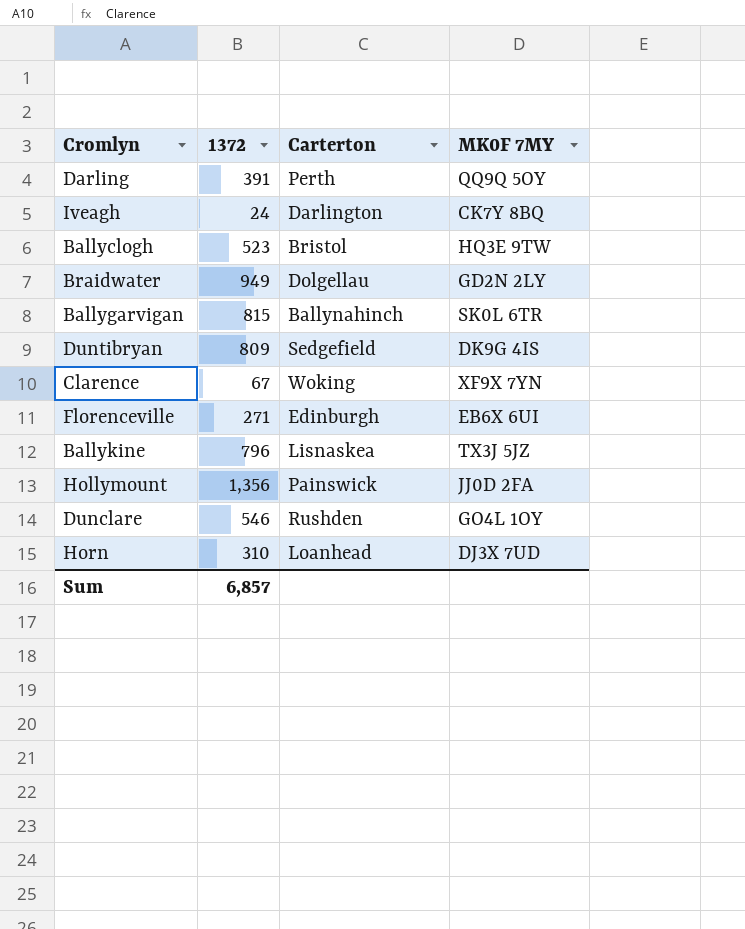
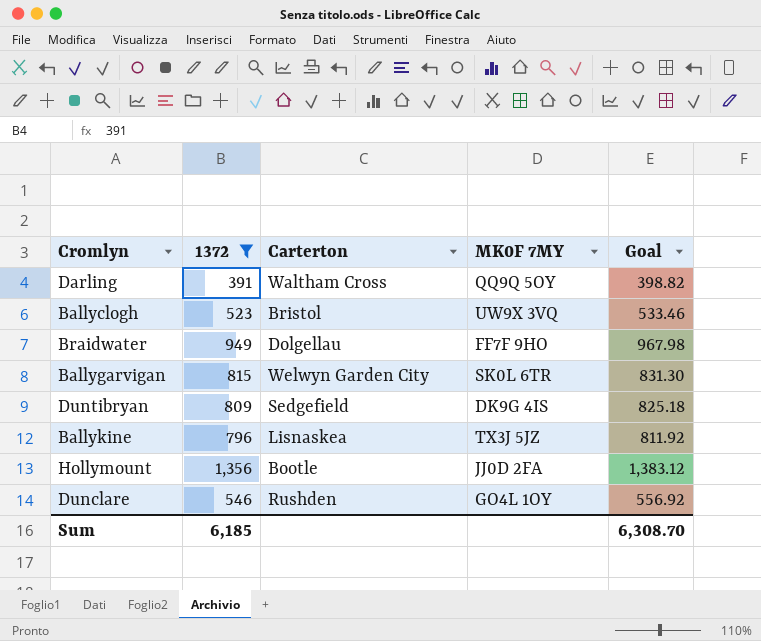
filter: none -> 1372 >= 391
column Goal | formula: none -> [1372] * 1.02
Darling | Carterton: Perth -> Waltham Cross
Ballyclogh | MK0F 7MY: HQ3E 9TW -> UW9X 3VQ
Braidwater | MK0F 7MY: GD2N 2LY -> FF7F 9HO
Ballygarvigan | Carterton: Ballynahinch -> Welwyn Garden City
Hollymount | Carterton: Painswick -> Bootle
Sum | 1372: 6,857 -> 6,185

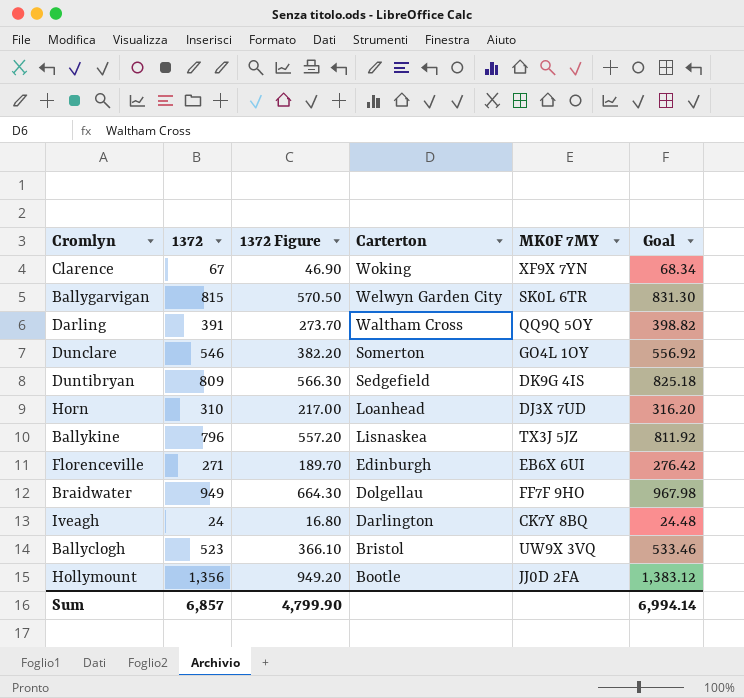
filter: 1372 >= 391 -> none
row order: none -> Carterton descending
column 1372 Figure | formula: none -> [1372] * 0.7
Dunclare | Carterton: Rushden -> Somerton
Sum | 1372: 6,185 -> 6,857
Sum | Goal: 6,308.70 -> 6,994.14

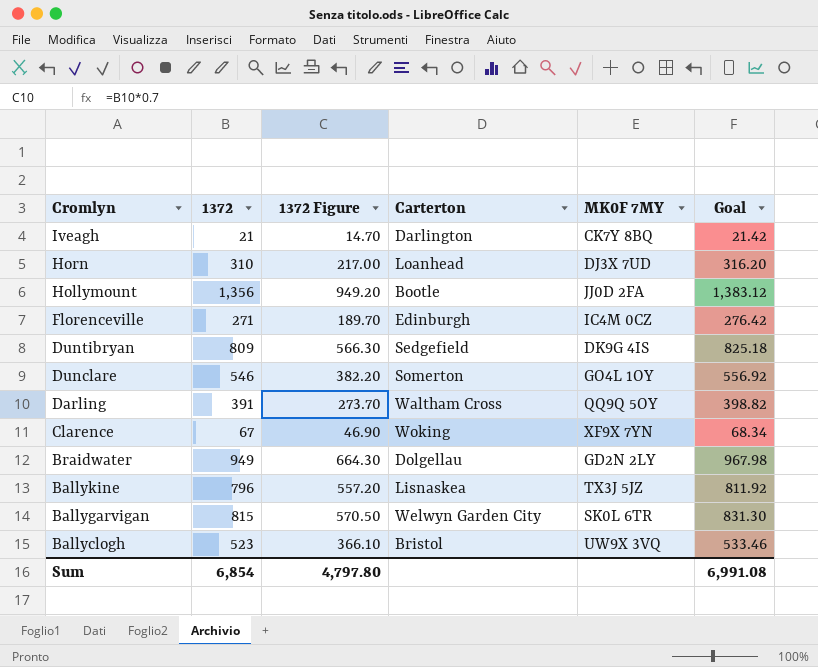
row order: Carterton descending -> Cromlyn descending
Iveagh | 1372: 24 -> 21
Iveagh | 1372 Figure: 16.80 -> 14.70
Iveagh | Goal: 24.48 -> 21.42
Florenceville | MK0F 7MY: EB6X 6UI -> IC4M 0CZ
Braidwater | MK0F 7MY: FF7F 9HO -> GD2N 2LY
Sum | 1372: 6,857 -> 6,854
Sum | 1372 Figure: 4,799.90 -> 4,797.80
Sum | Goal: 6,994.14 -> 6,991.08

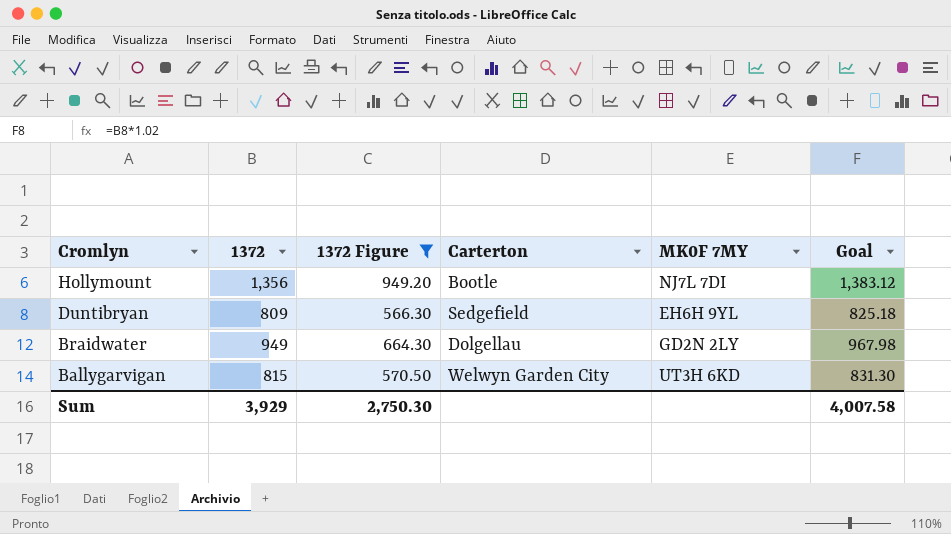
filter: none -> 1372 Figure >= 566.30
Hollymount | MK0F 7MY: JJ0D 2FA -> NJ7L 7DI
Duntibryan | MK0F 7MY: DK9G 4IS -> EH6H 9YL
Ballygarvigan | MK0F 7MY: SK0L 6TR -> UT3H 6KD
Sum | 1372: 6,854 -> 3,929
Sum | 1372 Figure: 4,797.80 -> 2,750.30
Sum | Goal: 6,991.08 -> 4,007.58

